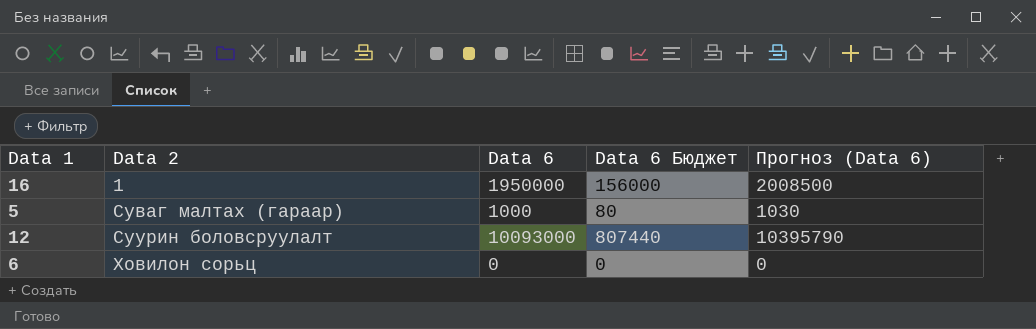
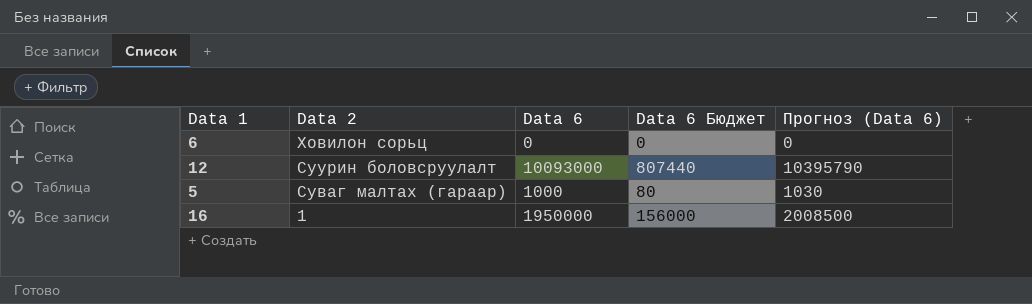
row order: Data 2 ascending -> Data 2 descending

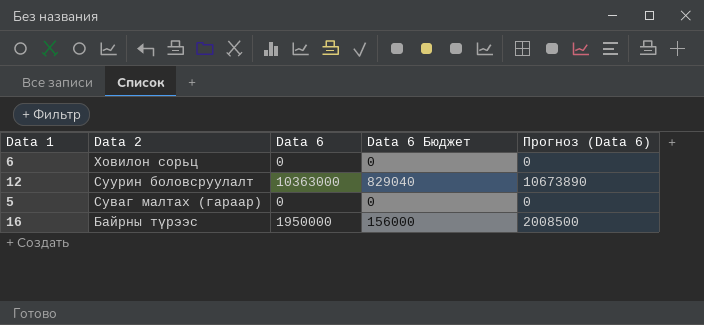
12 | Data 6: 10093000 -> 10363000
12 | Data 6 Бюджет: 807440 -> 829040
12 | Прогноз (Data 6): 10395790 -> 10673890
5 | Data 6: 1000 -> 0
5 | Data 6 Бюджет: 80 -> 0
5 | Прогноз (Data 6): 1030 -> 0
16 | Data 2: 1 -> Байрны түрээс

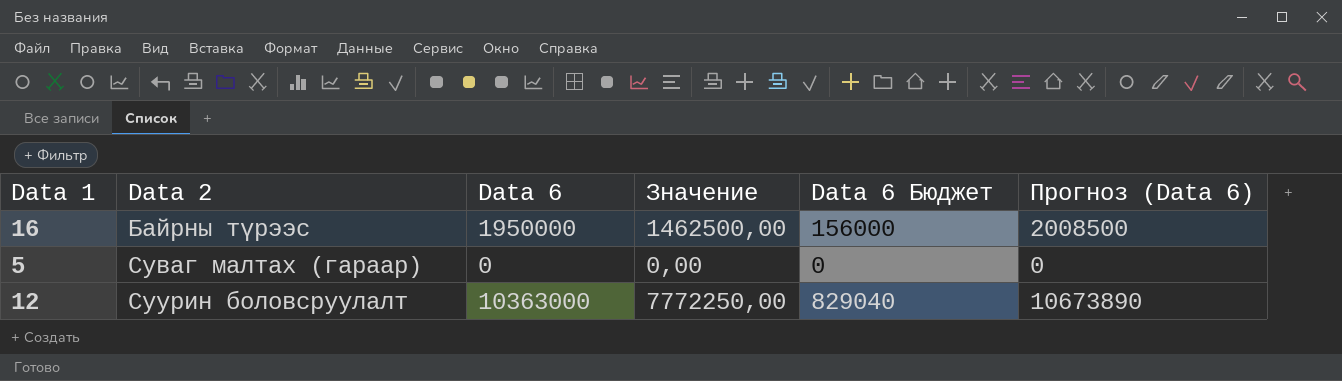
row order: Data 2 descending -> Data 2 ascending
column Значение | formula: none -> [Data 6] * 0,75
row 6: Ховилон сорьц | 0 | 0 | 0 -> none

